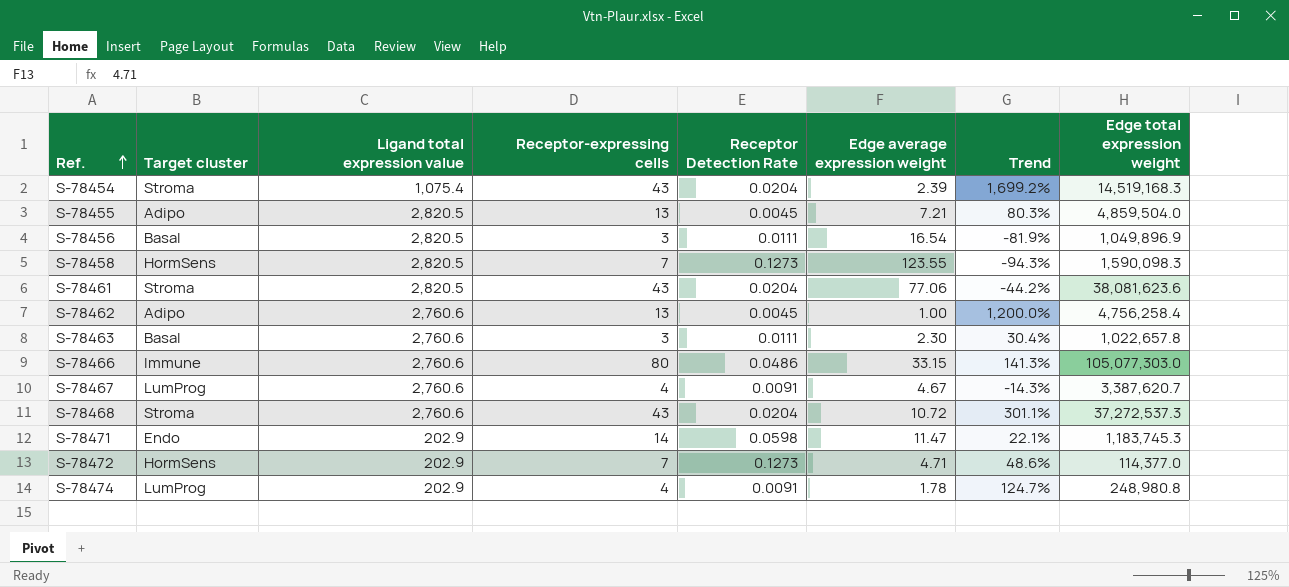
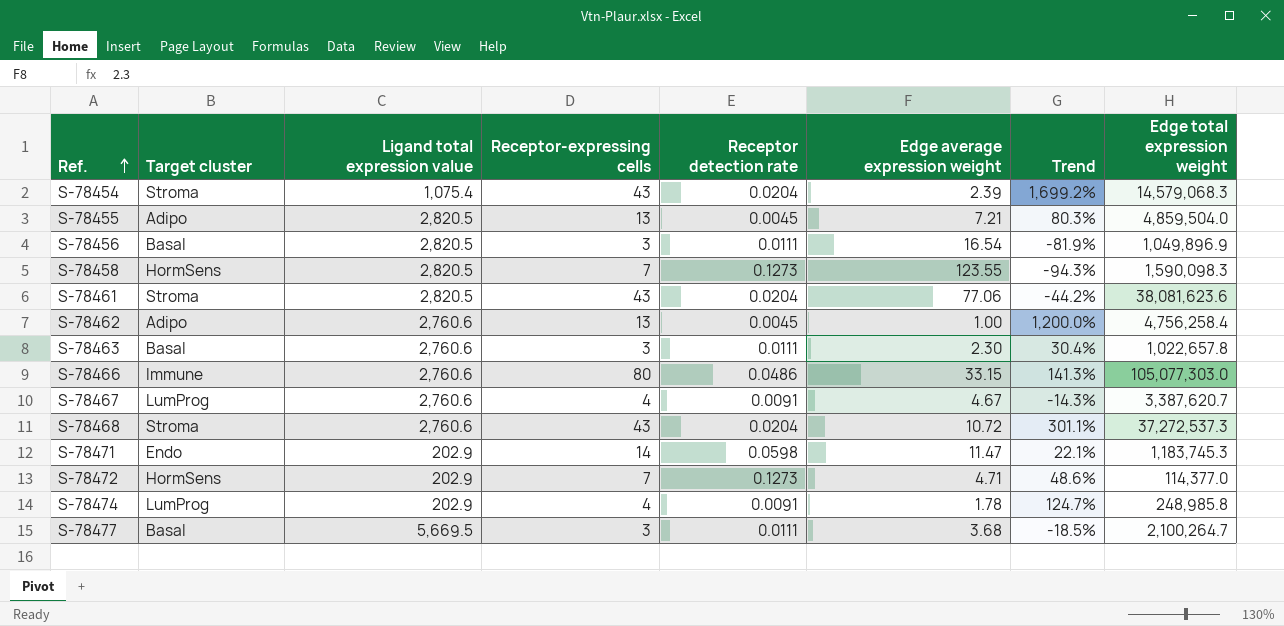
column name: Receptor Detection Rate -> Receptor detection rate
S-78454 | Edge total expression weight: 14,519,168.3 -> 14,579,068.3
S-78474 | Edge total expression weight: 248,980.8 -> 248,985.8
row S-78477: none -> Basal | 5,669.5 | 3 | 0.0111 | 3.68 | -18.5% | 2,100,264.7

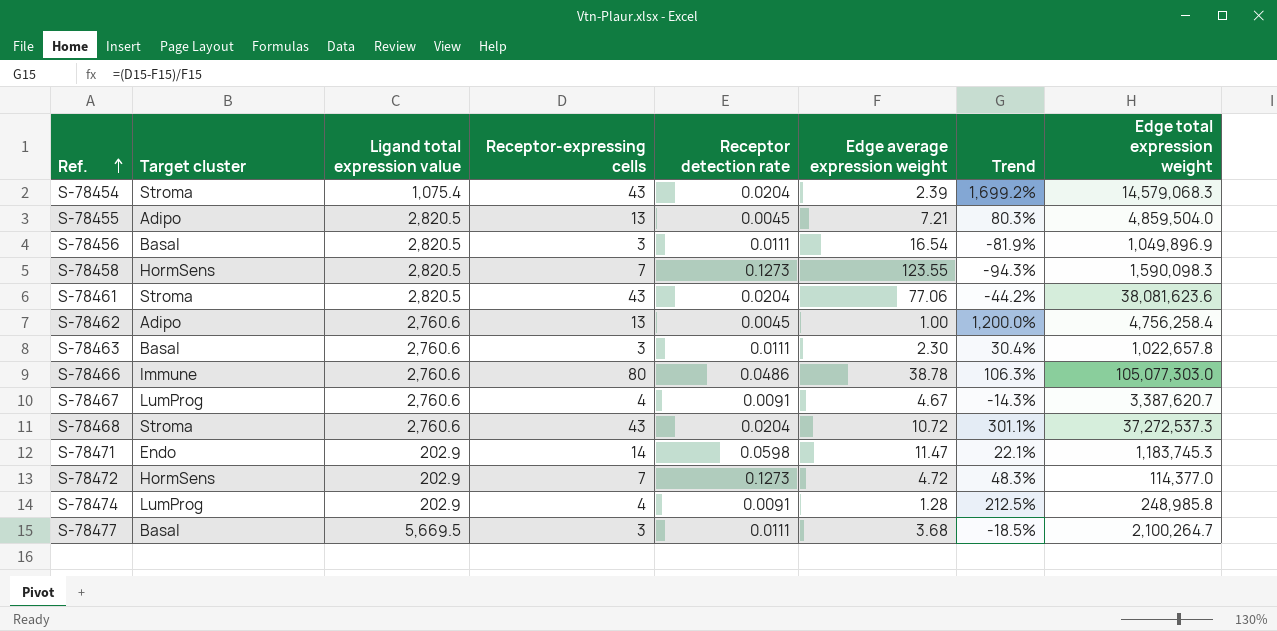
S-78466 | Edge average expression weight: 33.15 -> 38.78
S-78466 | Trend: 141.3% -> 106.3%
S-78472 | Edge average expression weight: 4.71 -> 4.72
S-78472 | Trend: 48.6% -> 48.3%
S-78474 | Edge average expression weight: 1.78 -> 1.28
S-78474 | Trend: 124.7% -> 212.5%

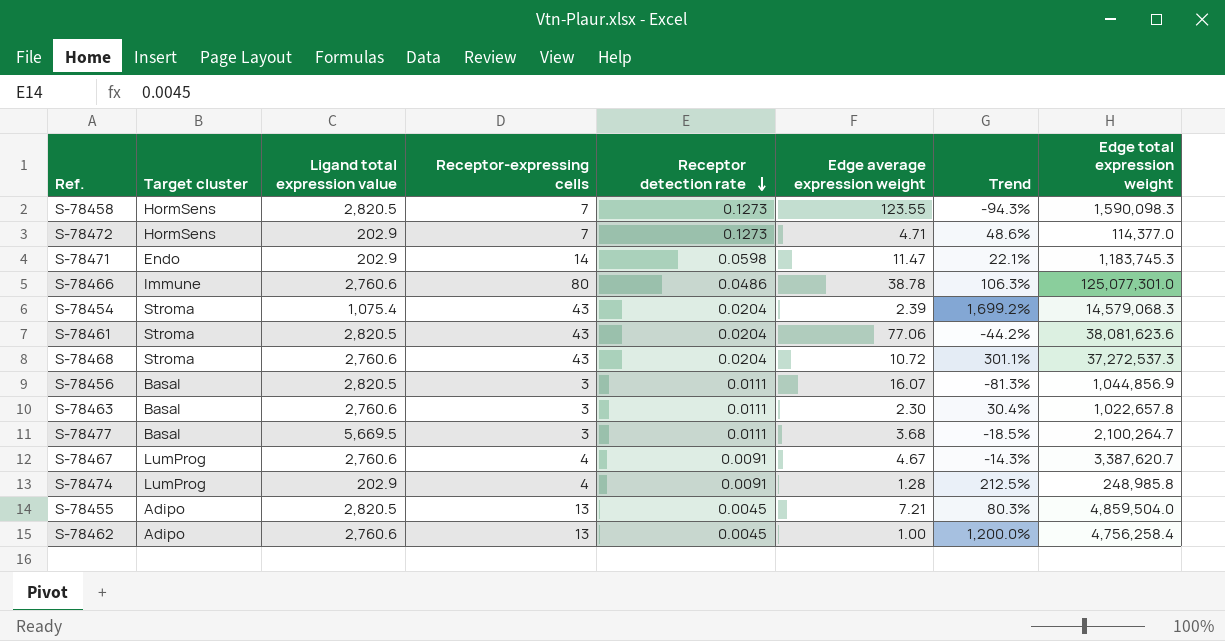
row order: Ref. ascending -> Receptor detection rate descending
S-78472 | Edge average expression weight: 4.72 -> 4.71
S-78472 | Trend: 48.3% -> 48.6%
S-78466 | Edge total expression weight: 105,077,303.0 -> 125,077,301.0
S-78456 | Edge average expression weight: 16.54 -> 16.07
S-78456 | Trend: -81.9% -> -81.3%
S-78456 | Edge total expression weight: 1,049,896.9 -> 1,044,856.9

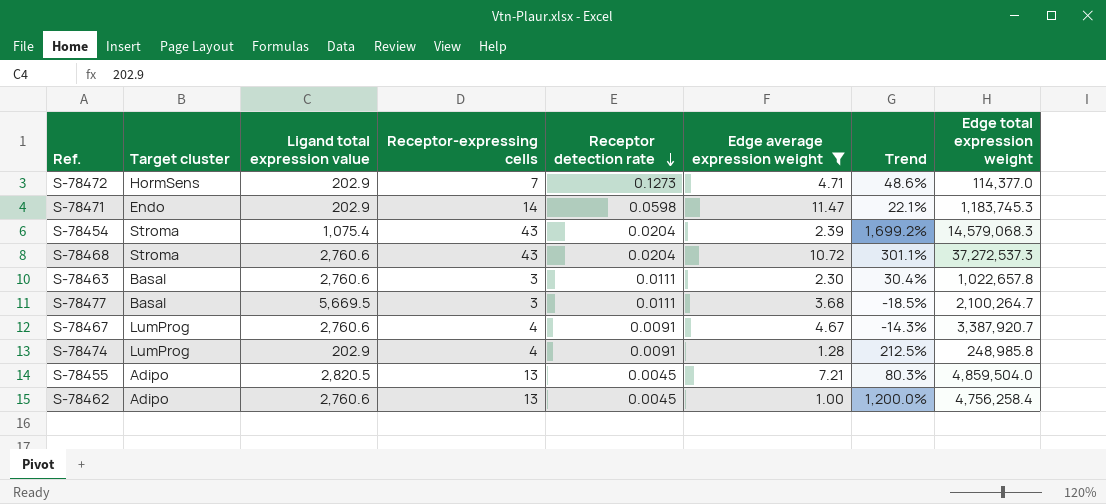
filter: none -> Edge average expression weight <= 11.47
S-78467 | Edge total expression weight: 3,387,620.7 -> 3,387,920.7

